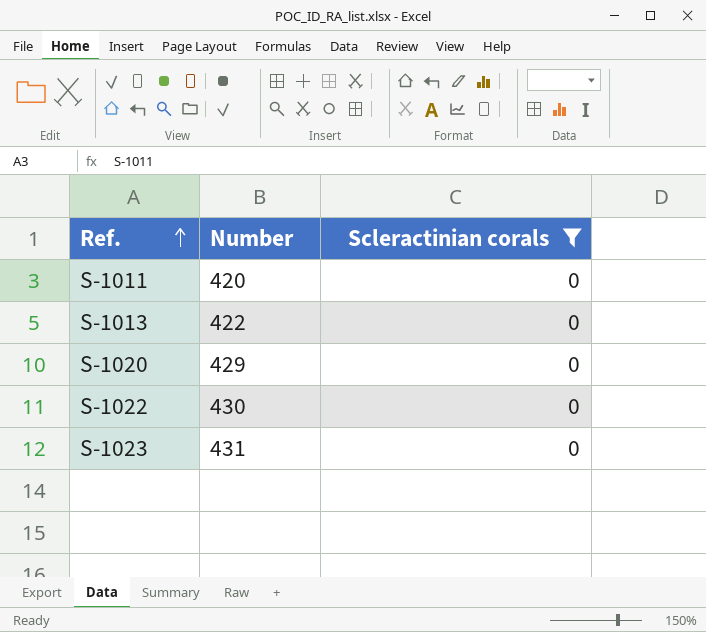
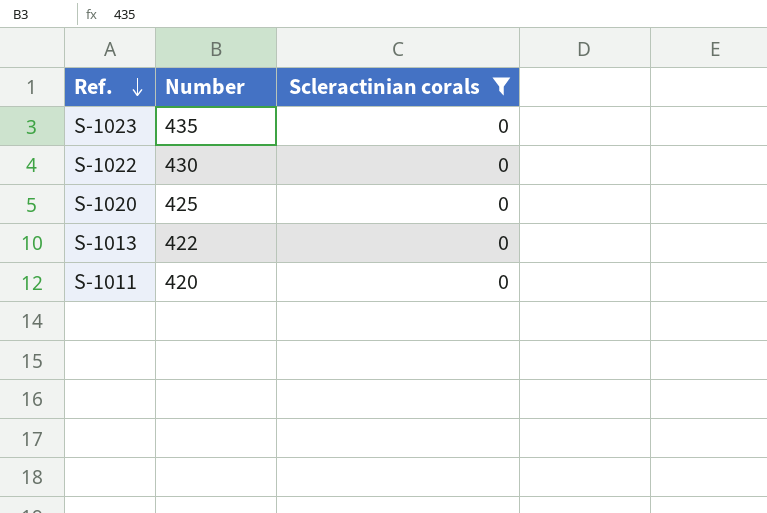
row order: Ref. ascending -> Ref. descending
S-1023 | Number: 431 -> 435
S-1020 | Number: 429 -> 425

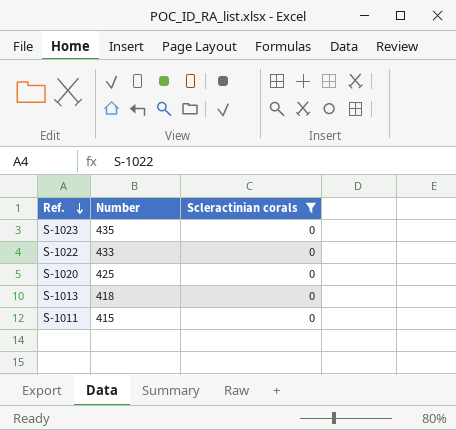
S-1022 | Number: 430 -> 433
S-1013 | Number: 422 -> 418
S-1011 | Number: 420 -> 415

